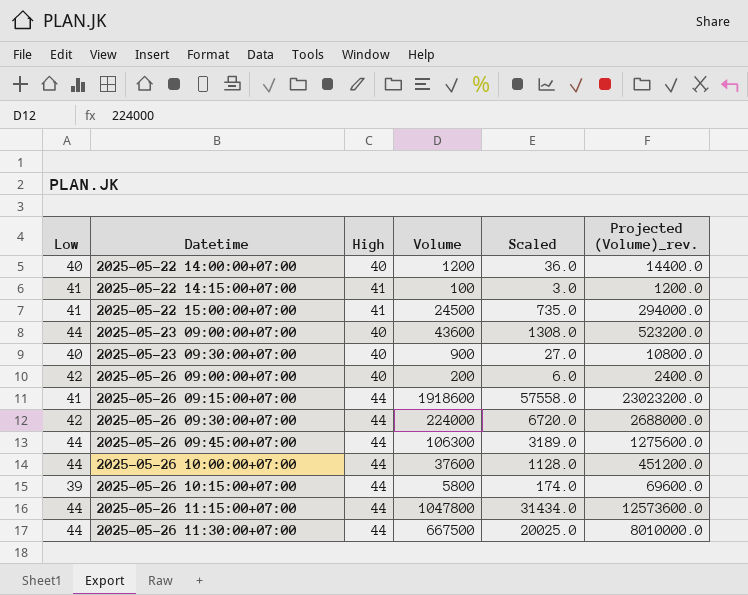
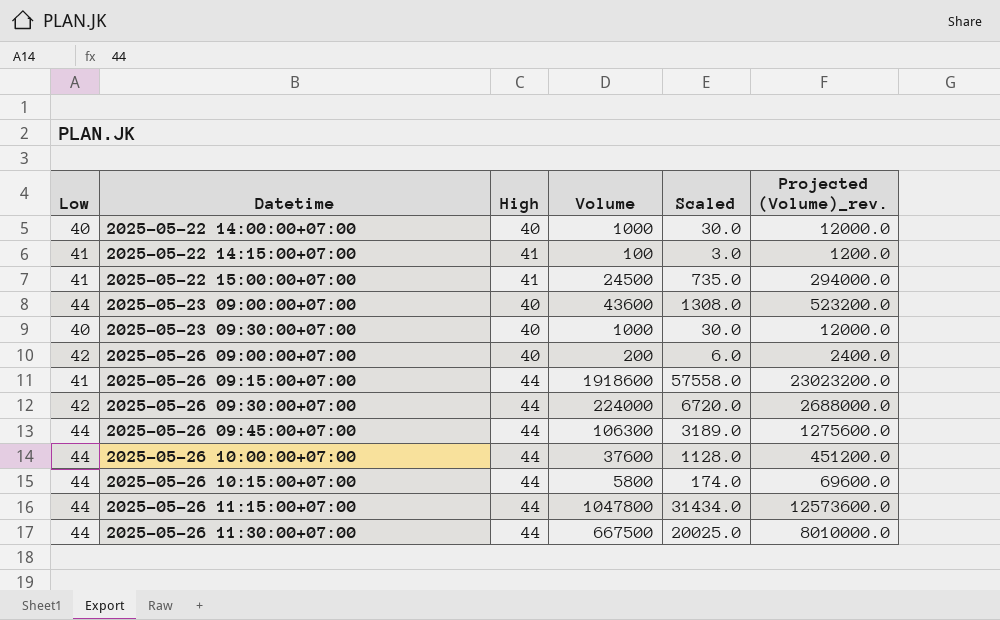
2025-05-22 14:00:00+07:00 | Volume: 1200 -> 1000
2025-05-22 14:00:00+07:00 | Scaled: 36.0 -> 30.0
2025-05-22 14:00:00+07:00 | Projected (Volume)_rev.: 14400.0 -> 12000.0
2025-05-23 09:30:00+07:00 | Volume: 900 -> 1000
2025-05-23 09:30:00+07:00 | Scaled: 27.0 -> 30.0
2025-05-23 09:30:00+07:00 | Projected (Volume)_rev.: 10800.0 -> 12000.0
2025-05-26 10:15:00+07:00 | Low: 39 -> 44

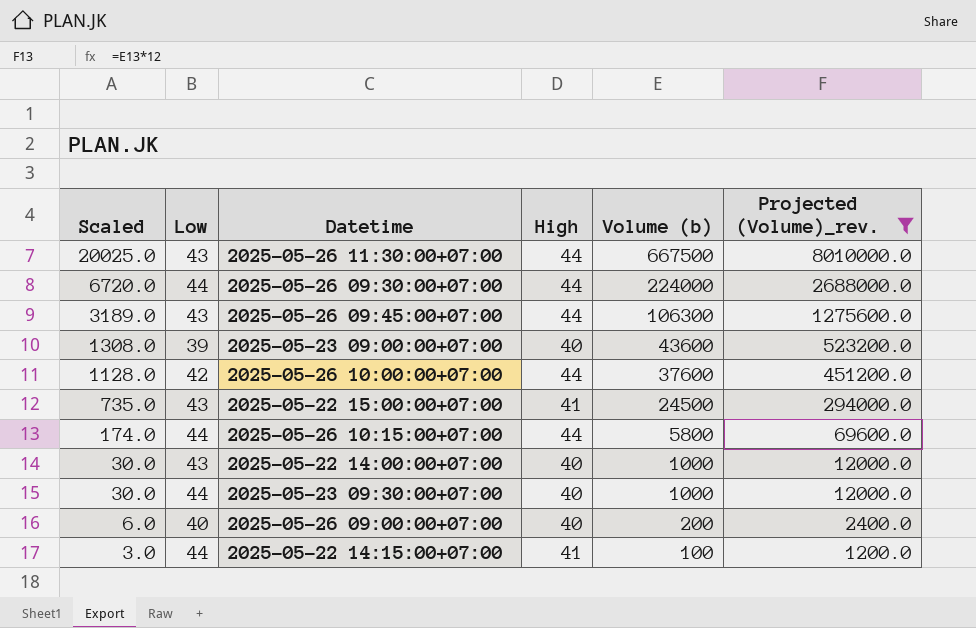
filter: none -> Projected (Volume)_rev. <= 8010000.0
row order: Datetime ascending -> Scaled descending
column Scaled | position: 5 -> 1
column name: Volume -> Volume (b)
2025-05-26 11:30:00+07:00 | Low: 44 -> 43
2025-05-26 09:30:00+07:00 | Low: 42 -> 44
2025-05-26 09:45:00+07:00 | Low: 44 -> 43
2025-05-23 09:00:00+07:00 | Low: 44 -> 39
2025-05-26 10:00:00+07:00 | Low: 44 -> 42
2025-05-22 15:00:00+07:00 | Low: 41 -> 43
2025-05-22 14:00:00+07:00 | Low: 40 -> 43
2025-05-23 09:30:00+07:00 | Low: 40 -> 44
2025-05-26 09:00:00+07:00 | Low: 42 -> 40
2025-05-22 14:15:00+07:00 | Low: 41 -> 44

